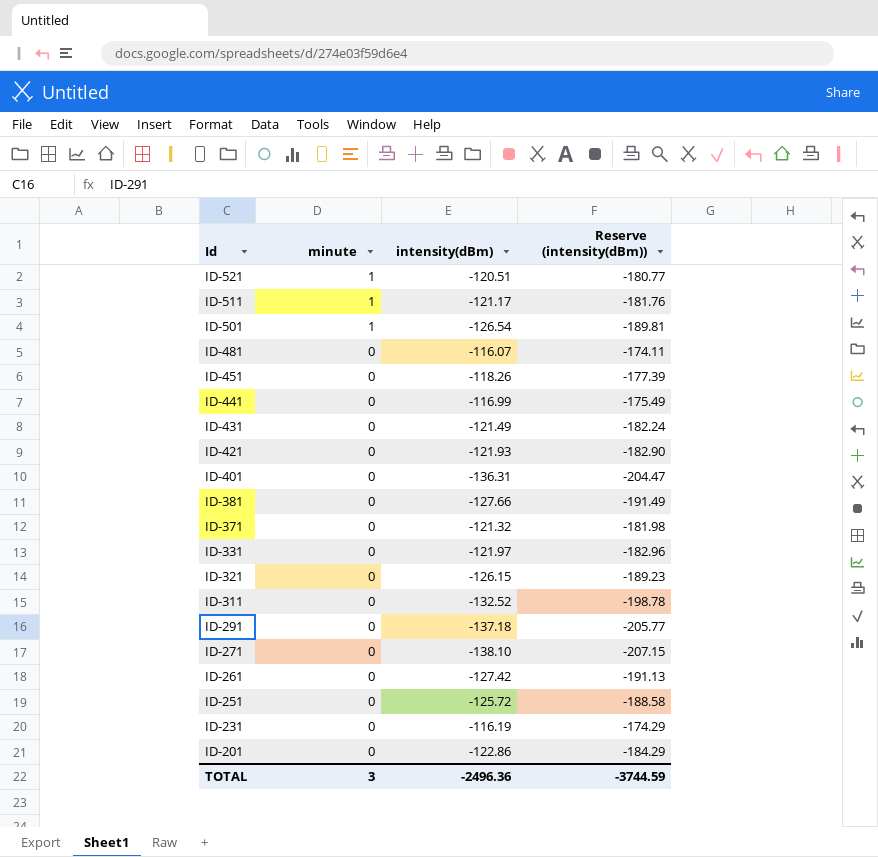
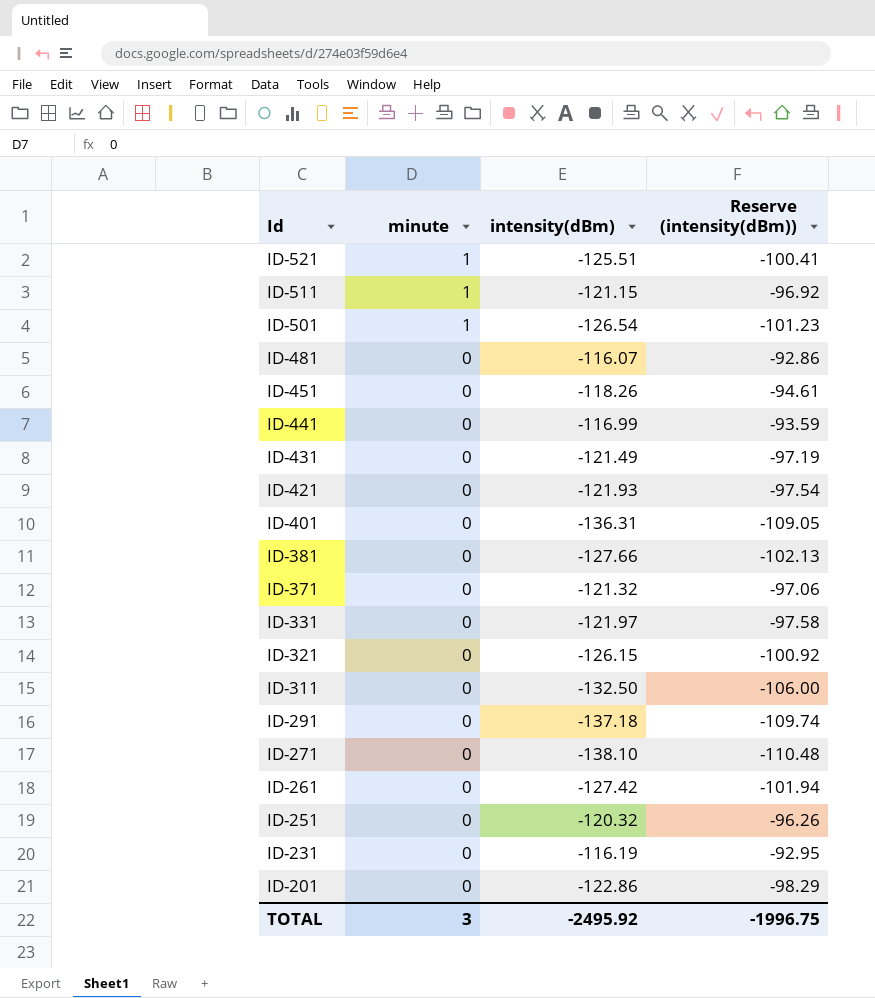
column Reserve (intensity(dBm)) | formula: [intensity(dBm)] * 1.5 -> [intensity(dBm)] * 0.8
ID-521 | intensity(dBm): -120.51 -> -125.51
ID-511 | intensity(dBm): -121.17 -> -121.15
ID-311 | intensity(dBm): -132.52 -> -132.50
ID-251 | intensity(dBm): -125.72 -> -120.32
TOTAL | intensity(dBm): -2496.36 -> -2495.92
TOTAL | Reserve (intensity(dBm)): -3744.59 -> -1996.75

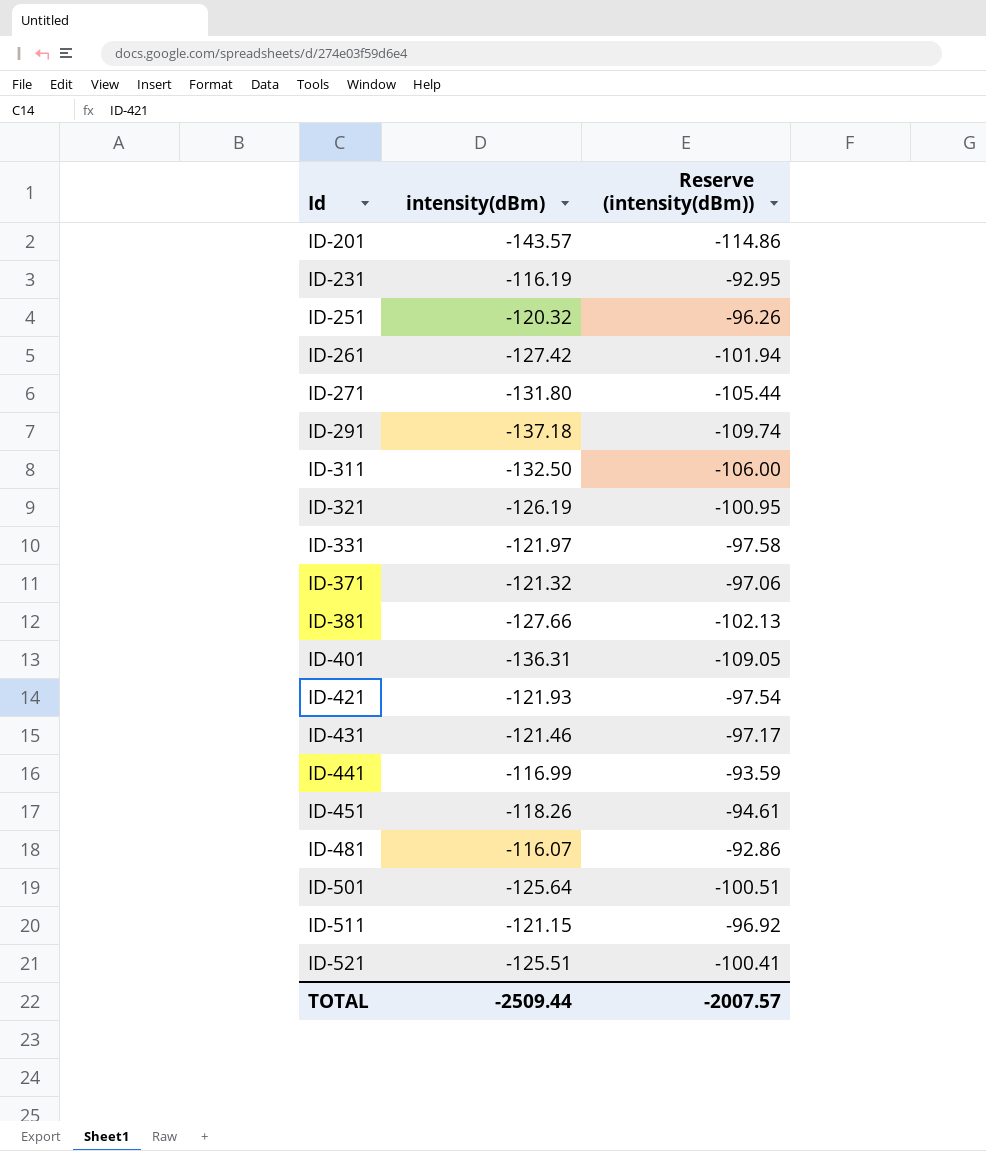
row order: Id descending -> Id ascending
column minute | position: 2 -> none
ID-201 | intensity(dBm): -122.86 -> -143.57
ID-201 | Reserve (intensity(dBm)): -98.29 -> -114.86
ID-271 | intensity(dBm): -138.10 -> -131.80
ID-271 | Reserve (intensity(dBm)): -110.48 -> -105.44
ID-321 | intensity(dBm): -126.15 -> -126.19
ID-321 | Reserve (intensity(dBm)): -100.92 -> -100.95
ID-431 | intensity(dBm): -121.49 -> -121.46
ID-431 | Reserve (intensity(dBm)): -97.19 -> -97.17
ID-501 | intensity(dBm): -126.54 -> -125.64
ID-501 | Reserve (intensity(dBm)): -101.23 -> -100.51
TOTAL | intensity(dBm): -2495.92 -> -2509.44
TOTAL | Reserve (intensity(dBm)): -1996.75 -> -2007.57

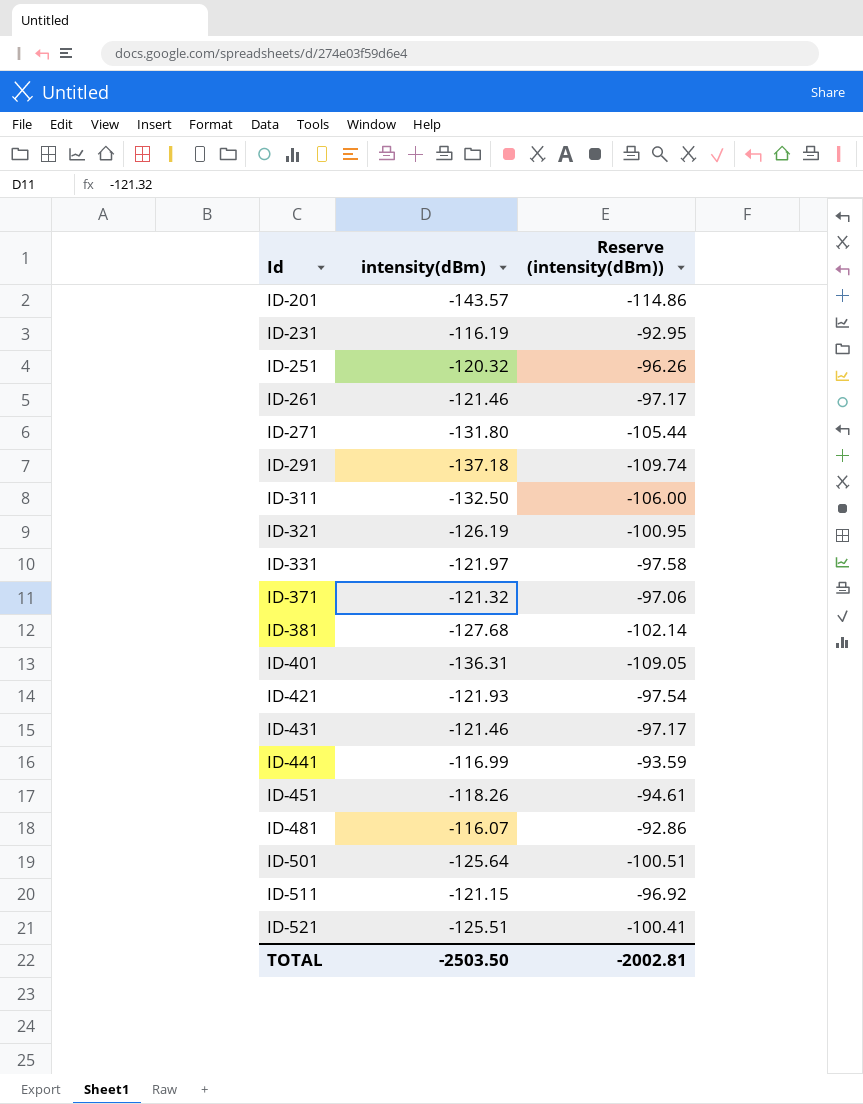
ID-261 | intensity(dBm): -127.42 -> -121.46
ID-261 | Reserve (intensity(dBm)): -101.94 -> -97.17
ID-381 | intensity(dBm): -127.66 -> -127.68
ID-381 | Reserve (intensity(dBm)): -102.13 -> -102.14
TOTAL | intensity(dBm): -2509.44 -> -2503.50
TOTAL | Reserve (intensity(dBm)): -2007.57 -> -2002.81

